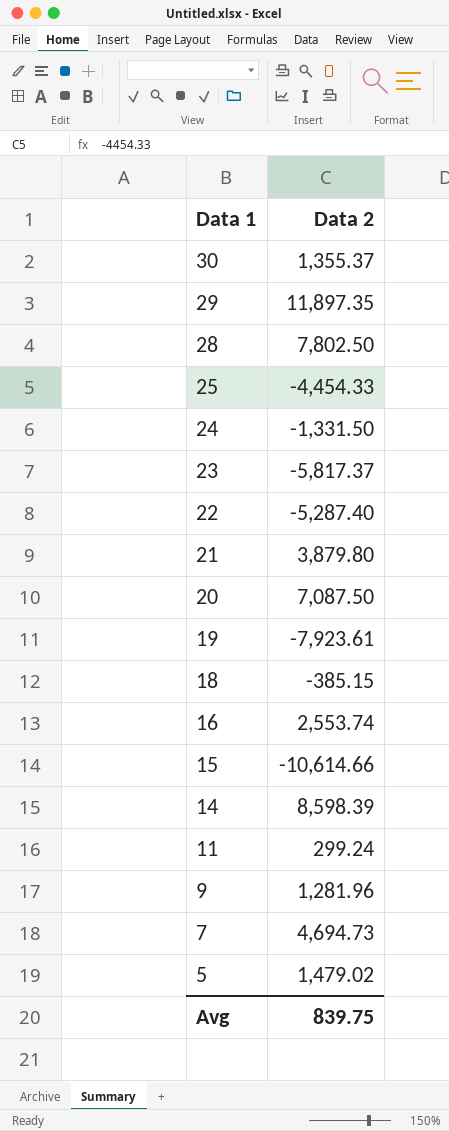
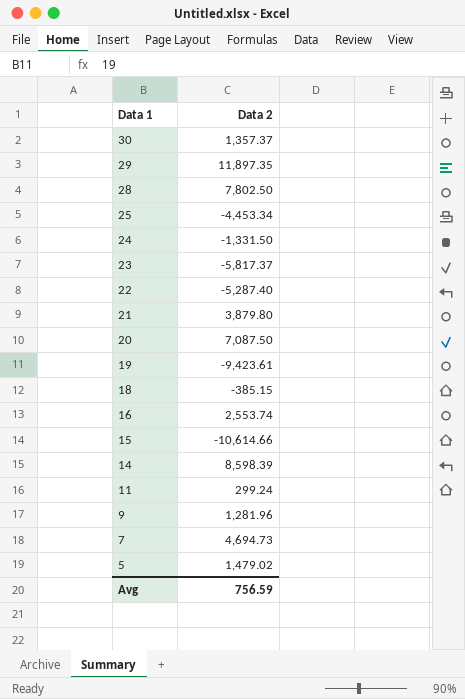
30 | Data 2: 1,355.37 -> 1,357.37
25 | Data 2: -4,454.33 -> -4,453.34
19 | Data 2: -7,923.61 -> -9,423.61
Avg | Data 2: 839.75 -> 756.59

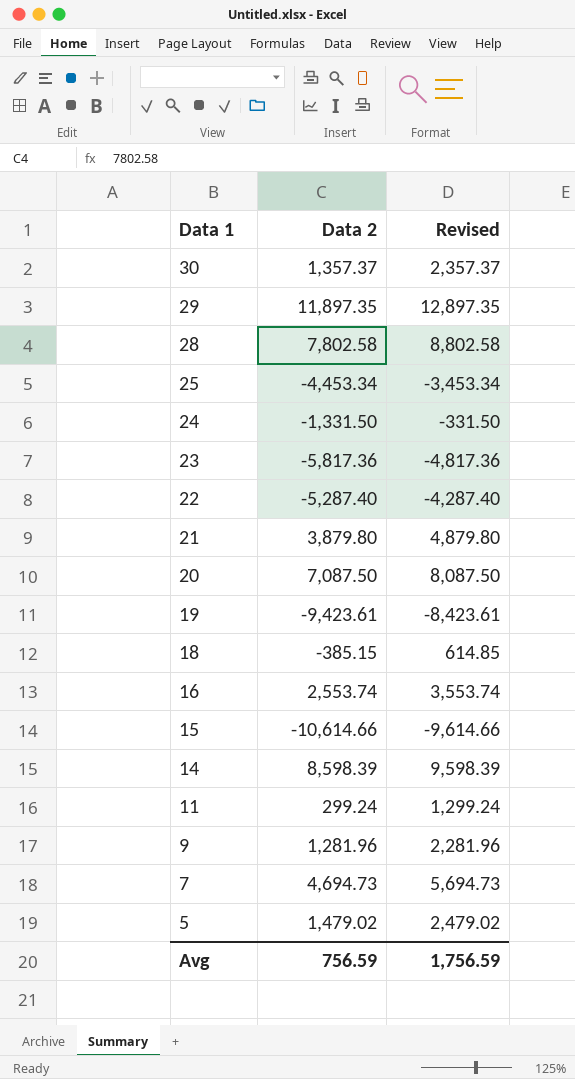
column Revised | formula: none -> [Data 2] + 1000
28 | Data 2: 7,802.50 -> 7,802.58
23 | Data 2: -5,817.37 -> -5,817.36

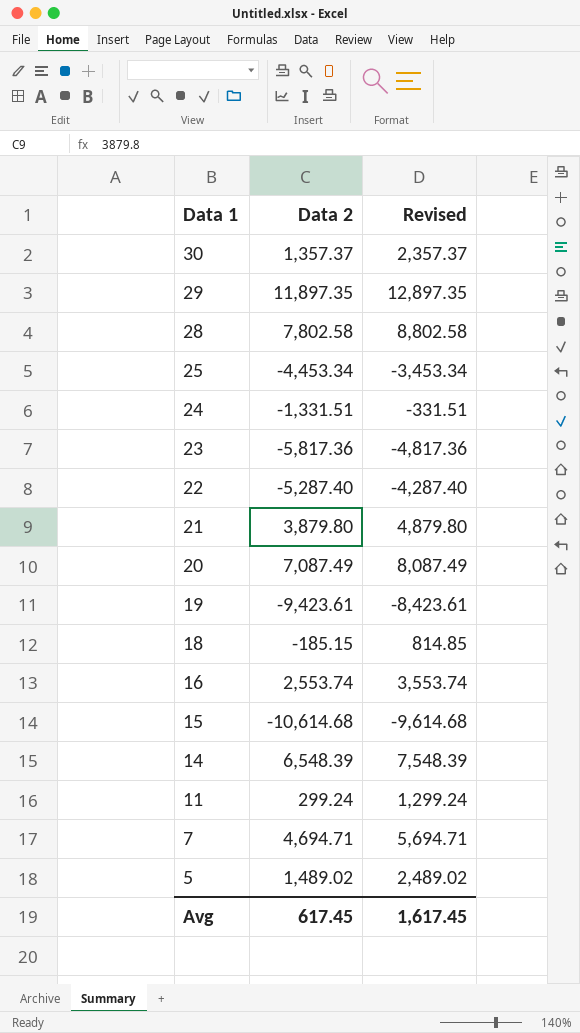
row 9: 1,281.96 | 2,281.96 -> none
24 | Data 2: -1,331.50 -> -1,331.51
24 | Revised: -331.50 -> -331.51
20 | Data 2: 7,087.50 -> 7,087.49
20 | Revised: 8,087.50 -> 8,087.49
18 | Data 2: -385.15 -> -185.15
18 | Revised: 614.85 -> 814.85
15 | Data 2: -10,614.66 -> -10,614.68
15 | Revised: -9,614.66 -> -9,614.68
14 | Data 2: 8,598.39 -> 6,548.39
14 | Revised: 9,598.39 -> 7,548.39
7 | Data 2: 4,694.73 -> 4,694.71
7 | Revised: 5,694.73 -> 5,694.71
5 | Data 2: 1,479.02 -> 1,489.02
5 | Revised: 2,479.02 -> 2,489.02
Avg | Data 2: 756.59 -> 617.45
Avg | Revised: 1,756.59 -> 1,617.45

